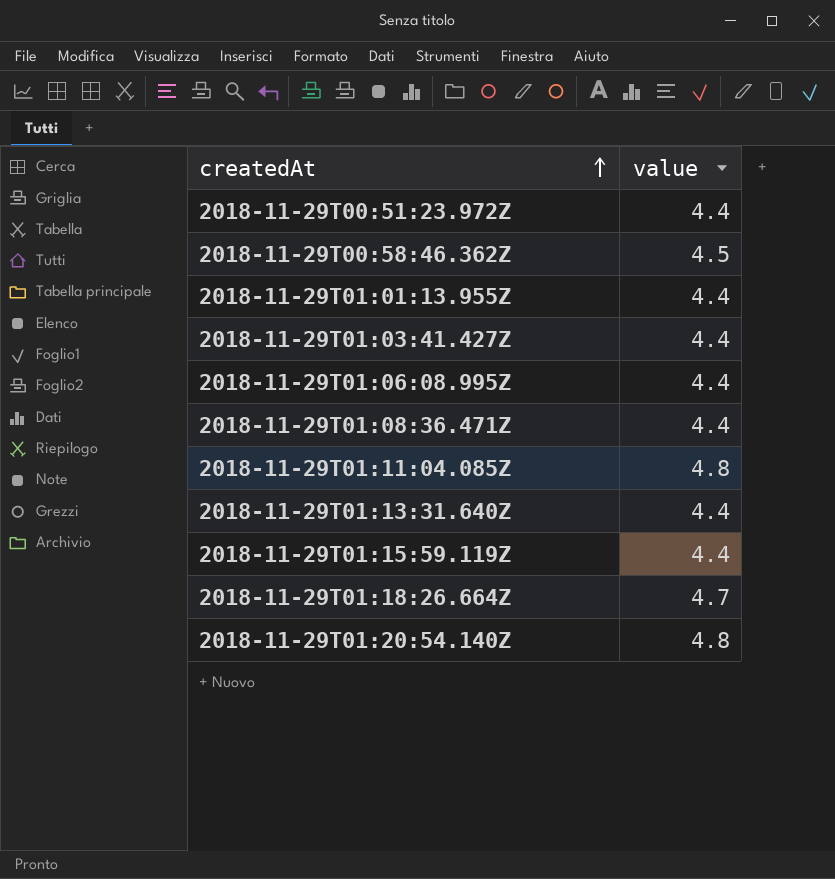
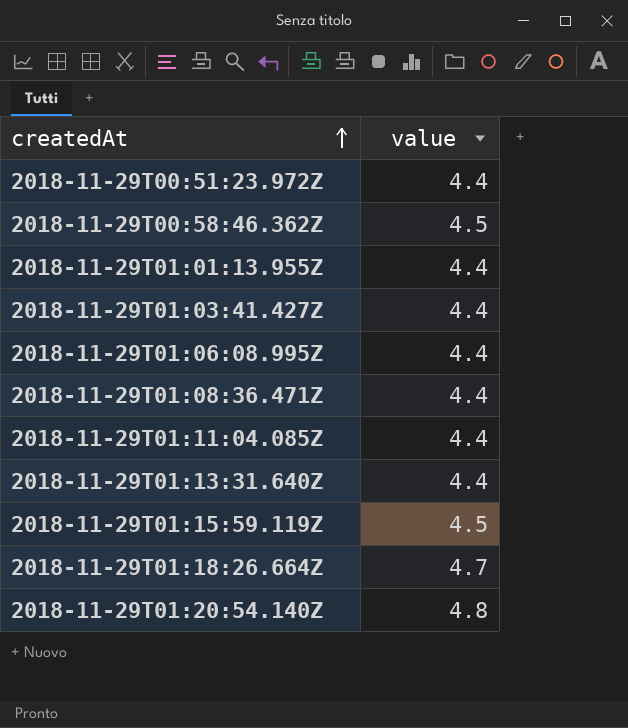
2018-11-29T01:11:04.085Z | value: 4.8 -> 4.4
2018-11-29T01:15:59.119Z | value: 4.4 -> 4.5

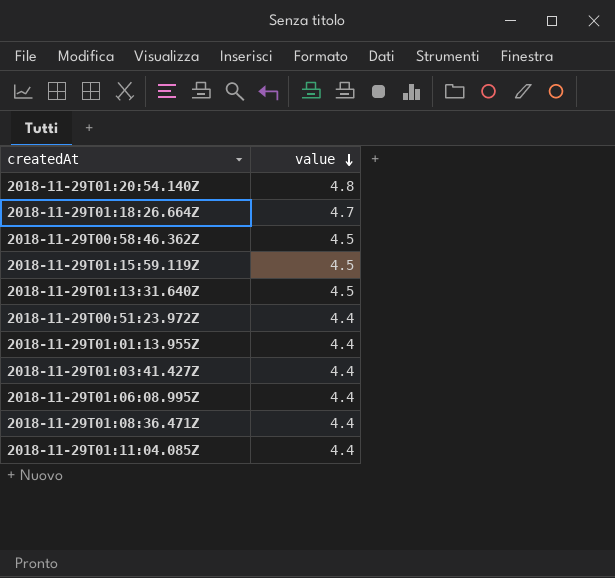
row order: createdAt ascending -> value descending
2018-11-29T01:13:31.640Z | value: 4.4 -> 4.5

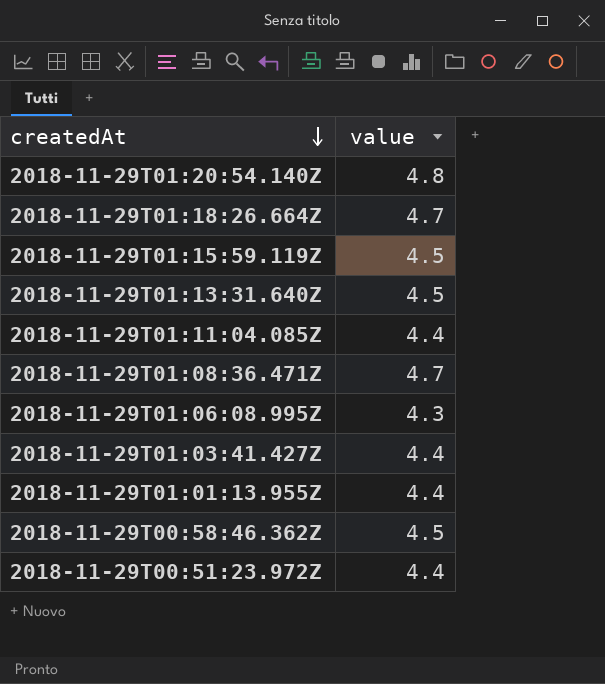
row order: value descending -> createdAt descending
2018-11-29T01:08:36.471Z | value: 4.4 -> 4.7
2018-11-29T01:06:08.995Z | value: 4.4 -> 4.3

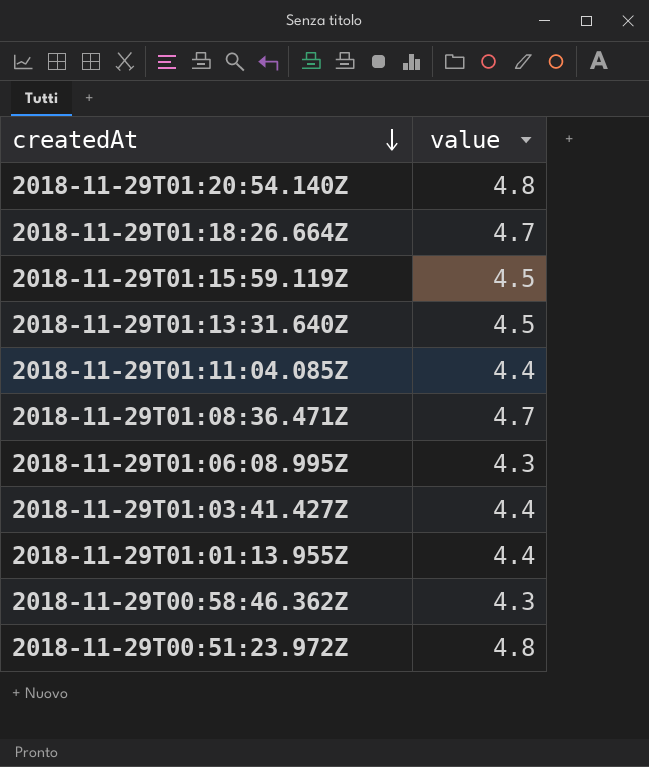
2018-11-29T00:58:46.362Z | value: 4.5 -> 4.3
2018-11-29T00:51:23.972Z | value: 4.4 -> 4.8

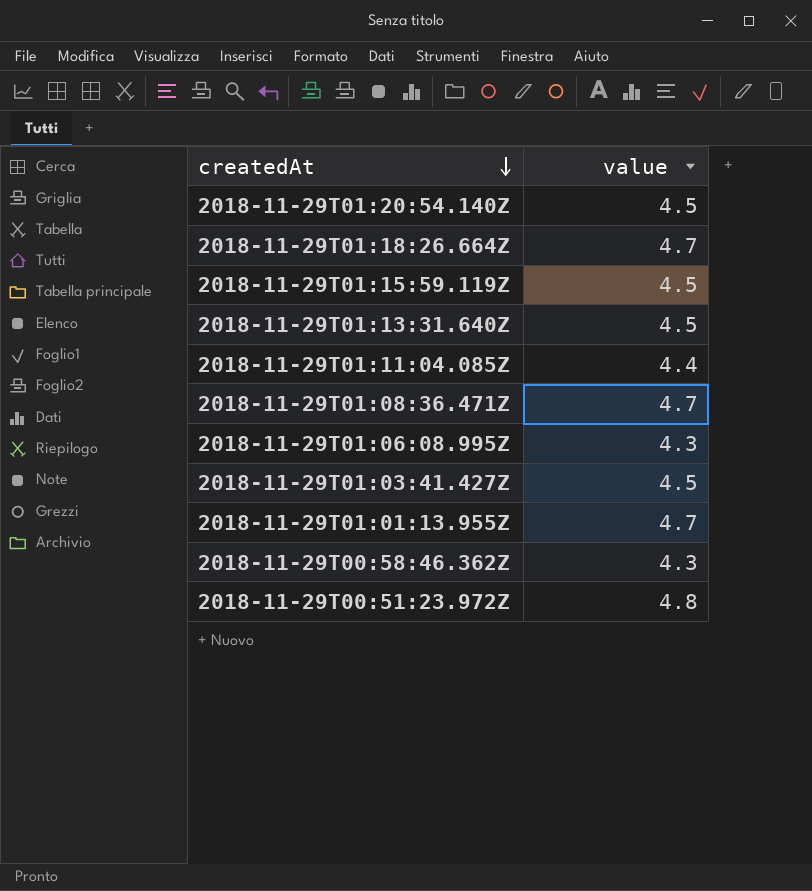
2018-11-29T01:20:54.140Z | value: 4.8 -> 4.5
2018-11-29T01:03:41.427Z | value: 4.4 -> 4.5
2018-11-29T01:01:13.955Z | value: 4.4 -> 4.7

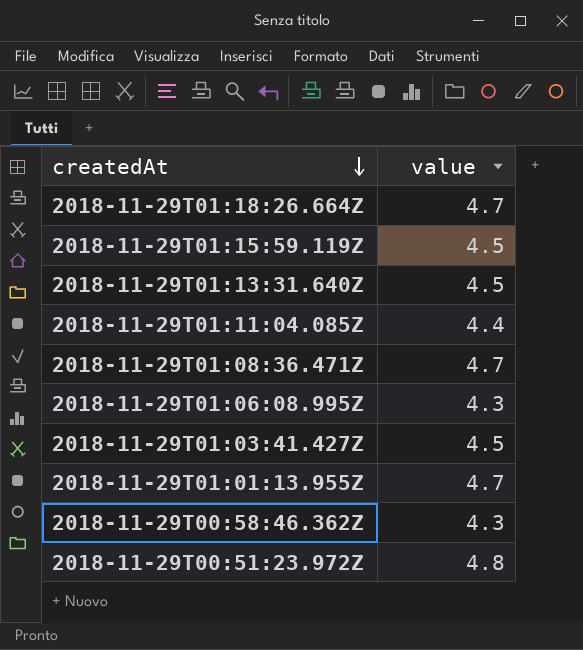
row 2018-11-29T01:20:54.140Z: 4.5 -> none

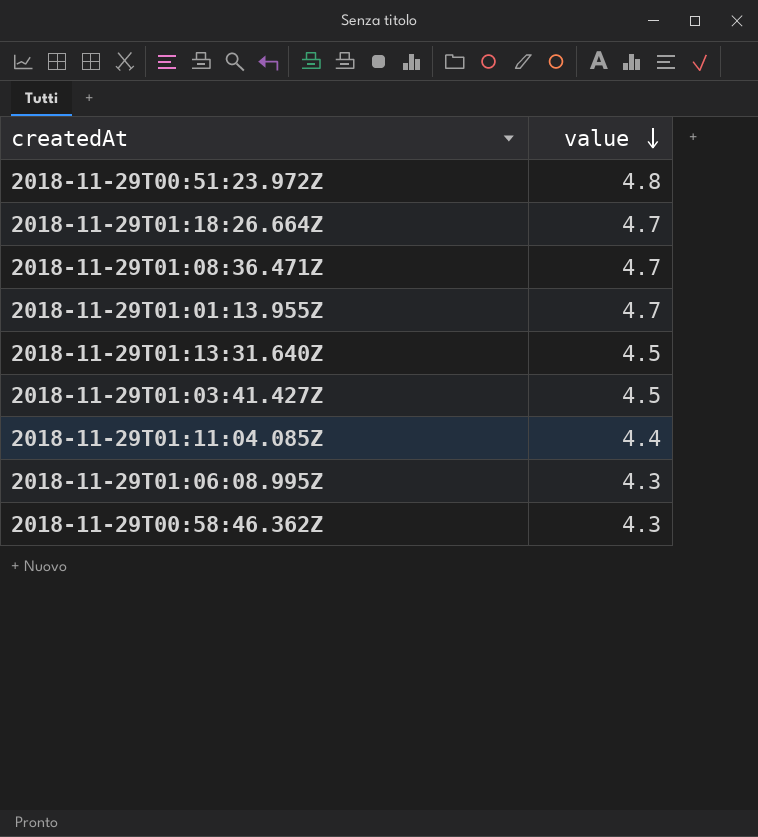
row order: createdAt descending -> value descending
row 2018-11-29T01:15:59.119Z: 4.5 -> none

